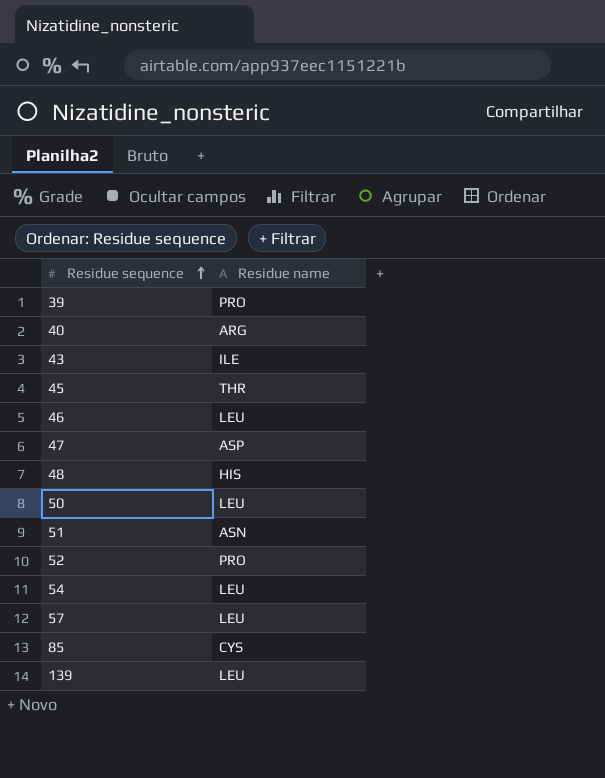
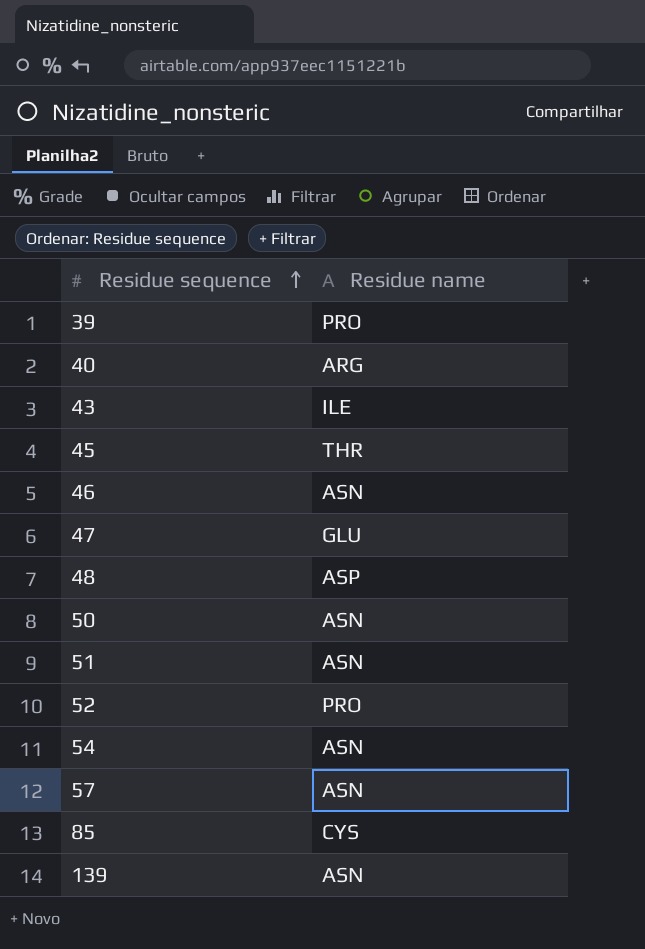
46 | Residue name: LEU -> ASN
47 | Residue name: ASP -> GLU
48 | Residue name: HIS -> ASP
50 | Residue name: LEU -> ASN
54 | Residue name: LEU -> ASN
57 | Residue name: LEU -> ASN
139 | Residue name: LEU -> ASN

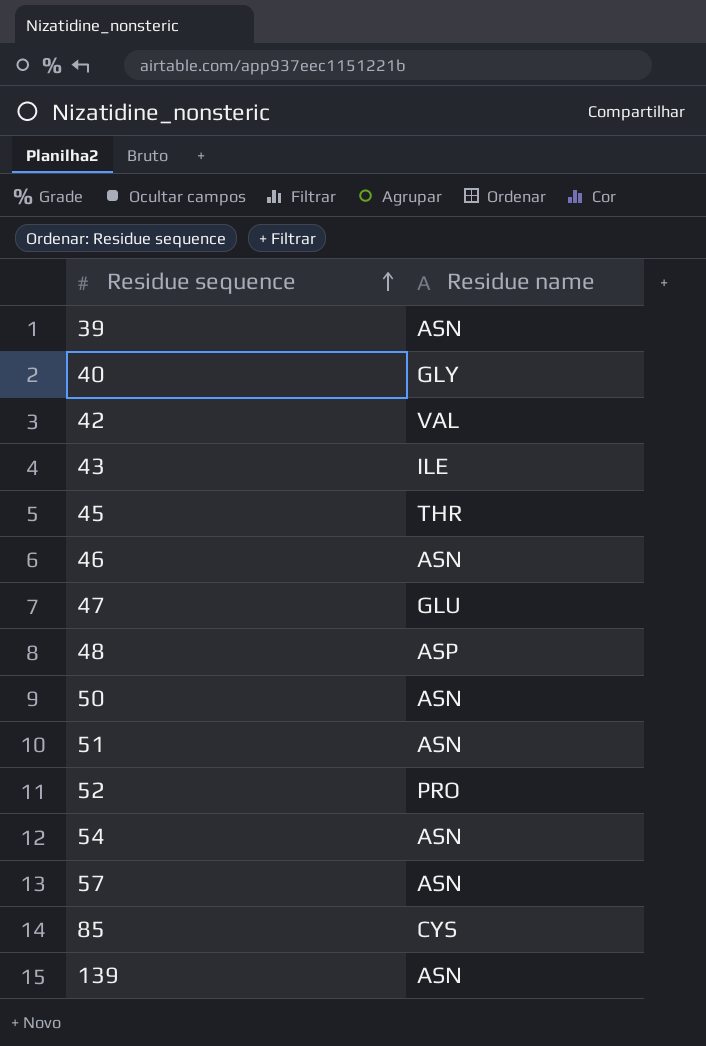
39 | Residue name: PRO -> ASN
40 | Residue name: ARG -> GLY
row 42: none -> VAL

